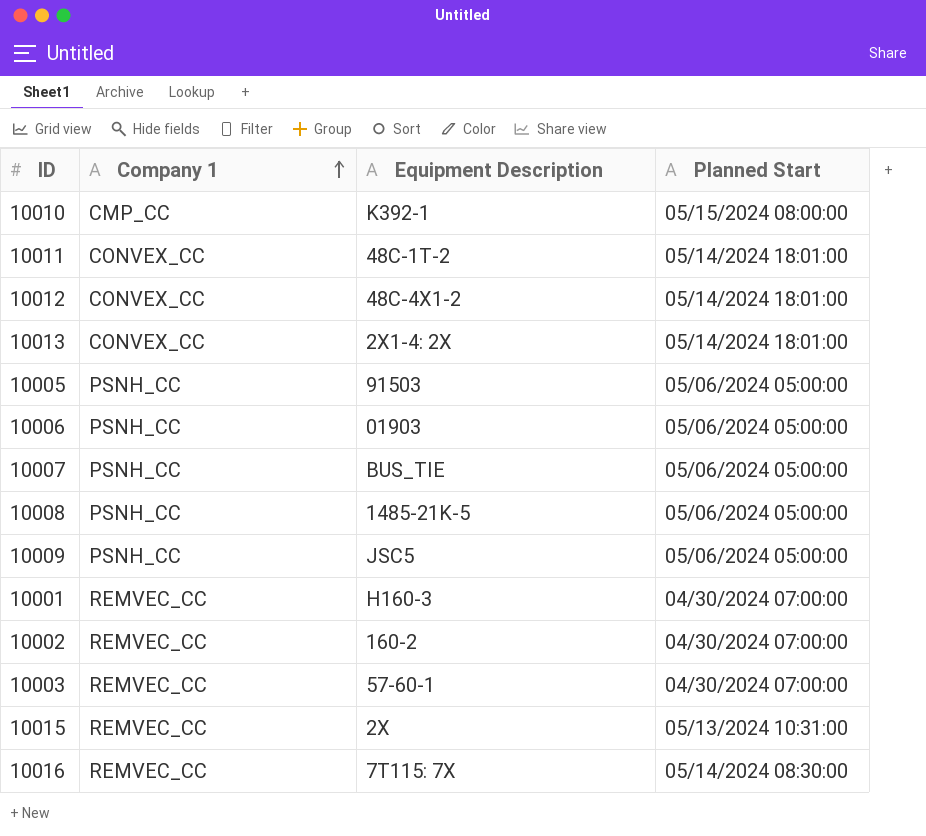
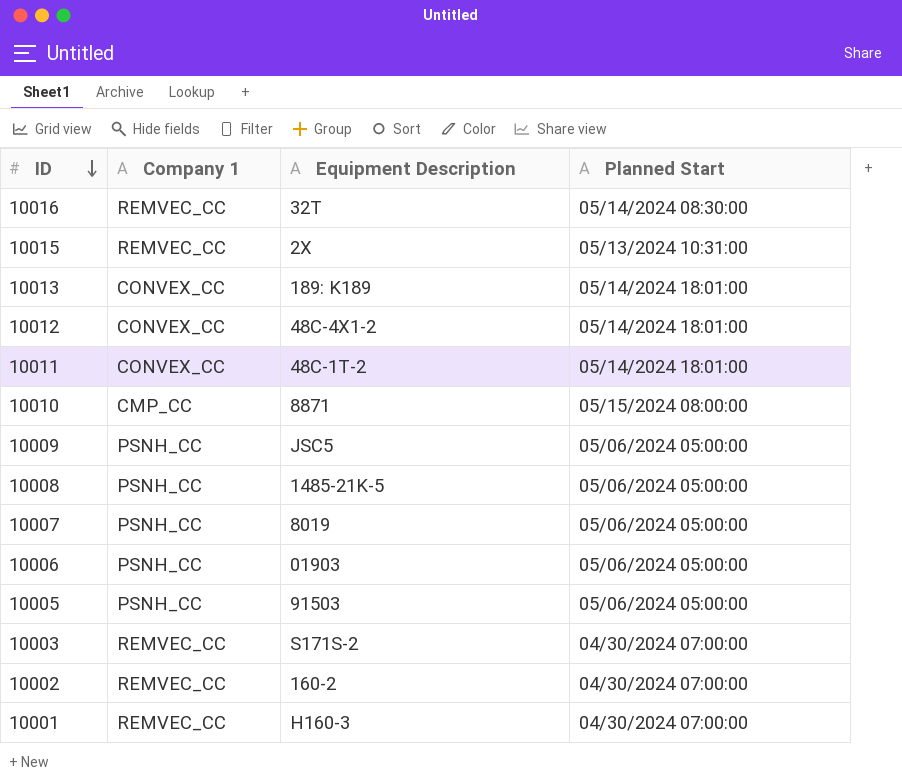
row order: Company 1 ascending -> ID descending
10016 | Equipment Description: 7T115: 7X -> 32T
10013 | Equipment Description: 2X1-4: 2X -> 189: K189
10010 | Equipment Description: K392-1 -> 8871
10007 | Equipment Description: BUS_TIE -> 8019
10003 | Equipment Description: 57-60-1 -> S171S-2

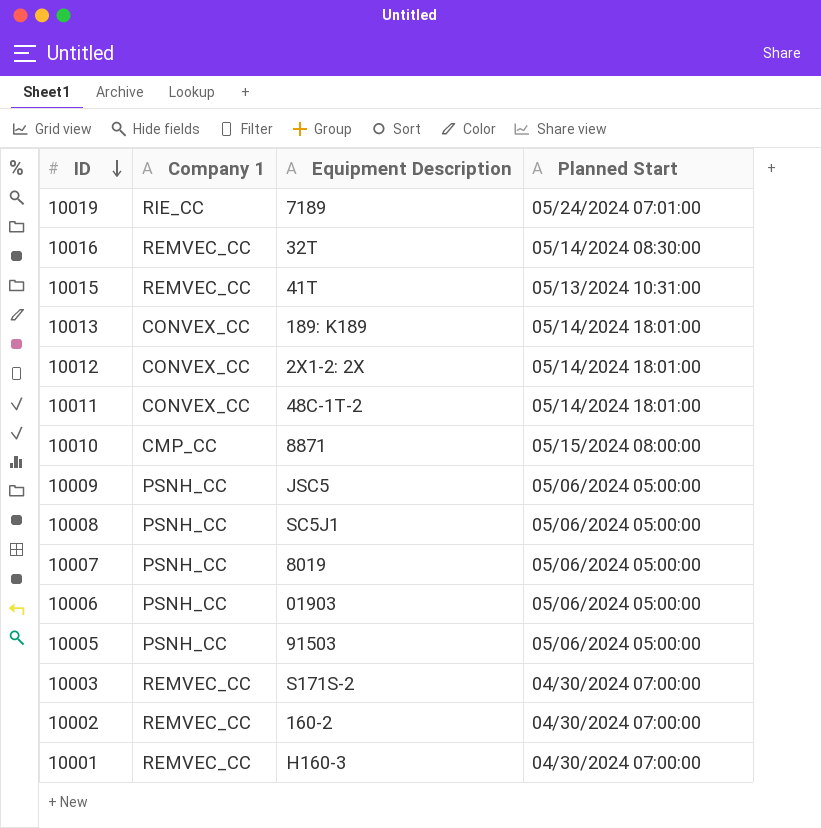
row 10019: none -> RIE_CC | 7189 | 05/24/2024 07:01:00
10015 | Equipment Description: 2X -> 41T
10012 | Equipment Description: 48C-4X1-2 -> 2X1-2: 2X
10008 | Equipment Description: 1485-21K-5 -> SC5J1

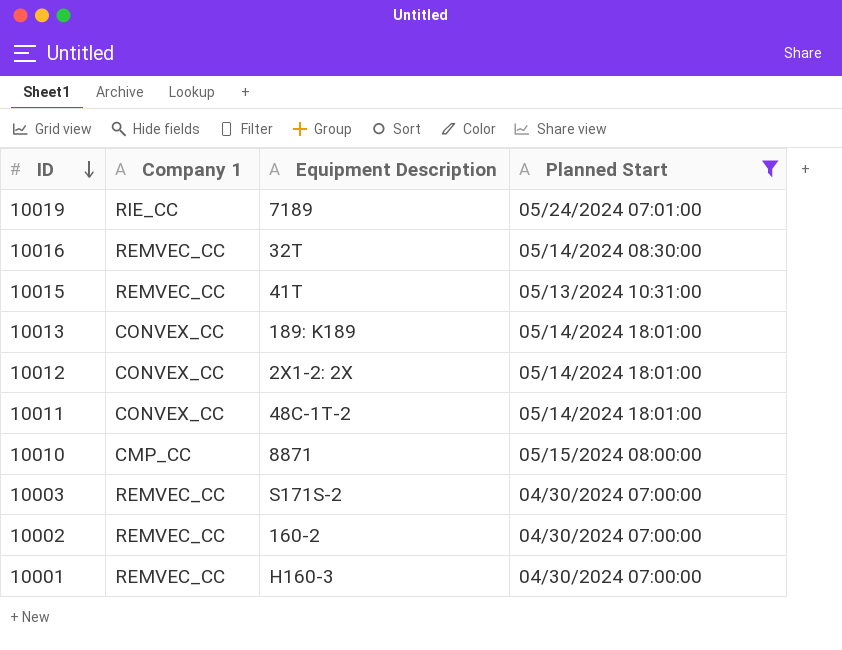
filter: none -> Planned Start != 05/06/2024 05:00:00

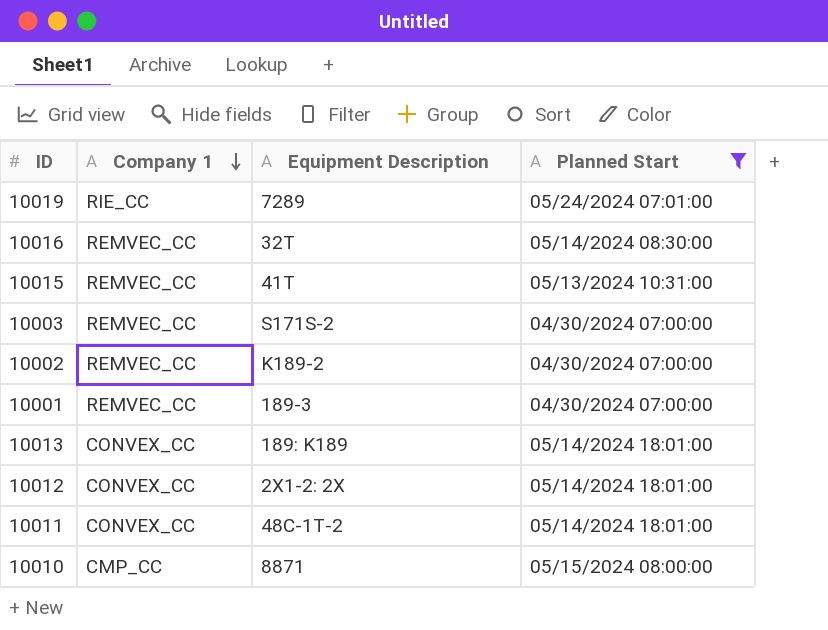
row order: ID descending -> Company 1 descending
10019 | Equipment Description: 7189 -> 7289
10002 | Equipment Description: 160-2 -> K189-2
10001 | Equipment Description: H160-3 -> 189-3

